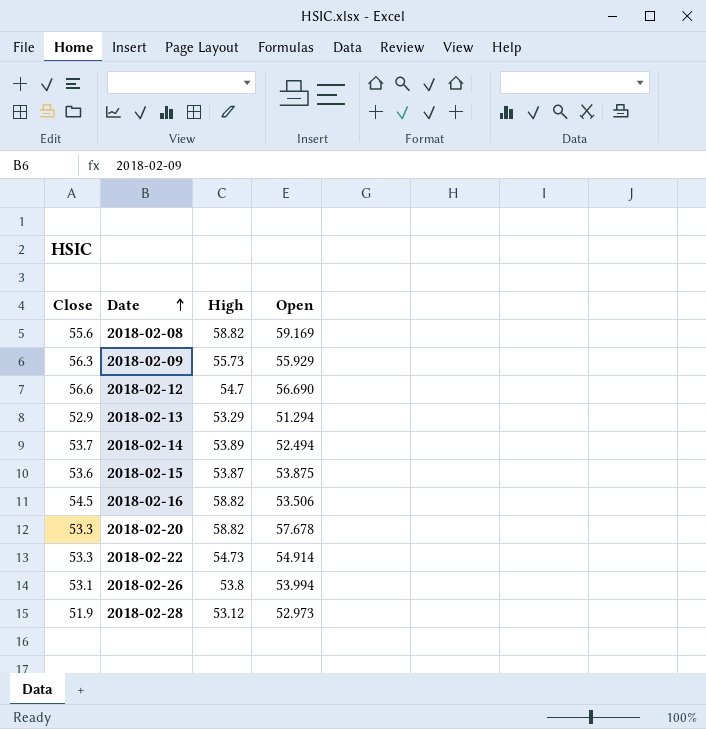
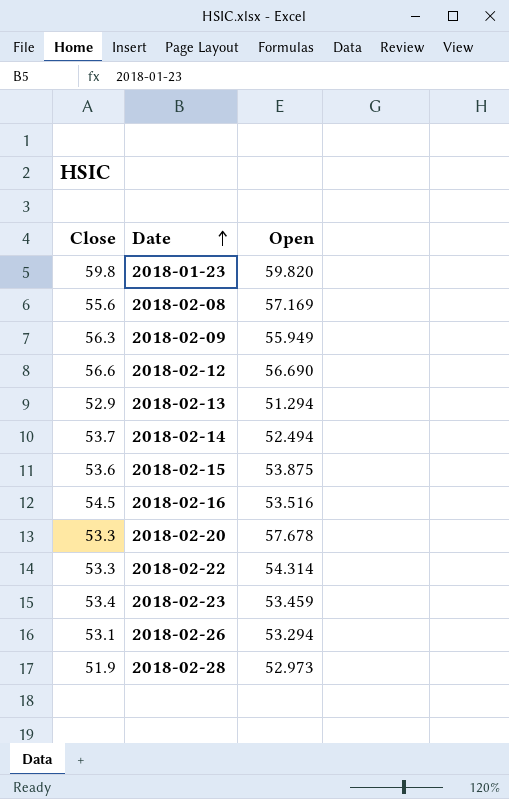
column High | position: 3 -> none
row 2018-01-23: none -> 59.8 | 59.820
2018-02-08 | Open: 59.169 -> 57.169
2018-02-09 | Open: 55.929 -> 55.949
2018-02-16 | Open: 53.506 -> 53.516
2018-02-22 | Open: 54.914 -> 54.314
row 2018-02-23: none -> 53.4 | 53.459
2018-02-26 | Open: 53.994 -> 53.294

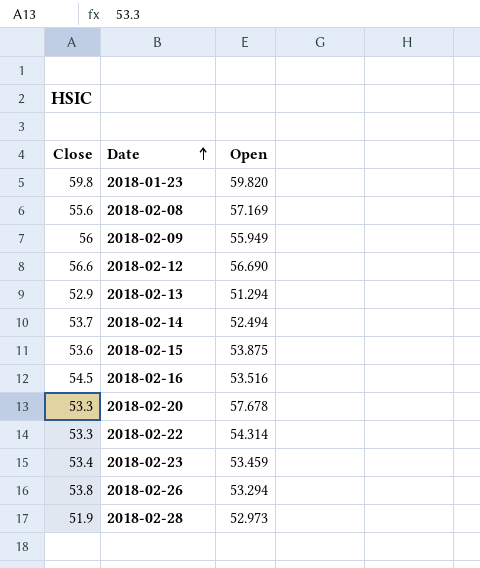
2018-02-09 | Close: 56.3 -> 56
2018-02-26 | Close: 53.1 -> 53.8

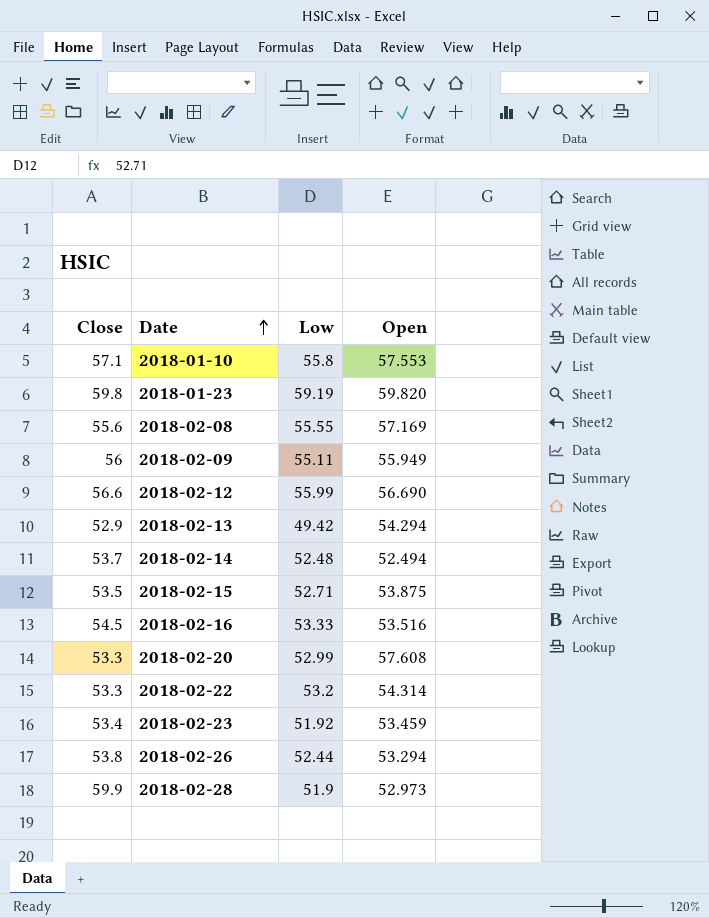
column Low | position: none -> 3
row 2018-01-10: none -> 57.1 | 55.8 | 57.553
2018-02-13 | Open: 51.294 -> 54.294
2018-02-15 | Close: 53.6 -> 53.5
2018-02-20 | Open: 57.678 -> 57.608
2018-02-28 | Close: 51.9 -> 59.9

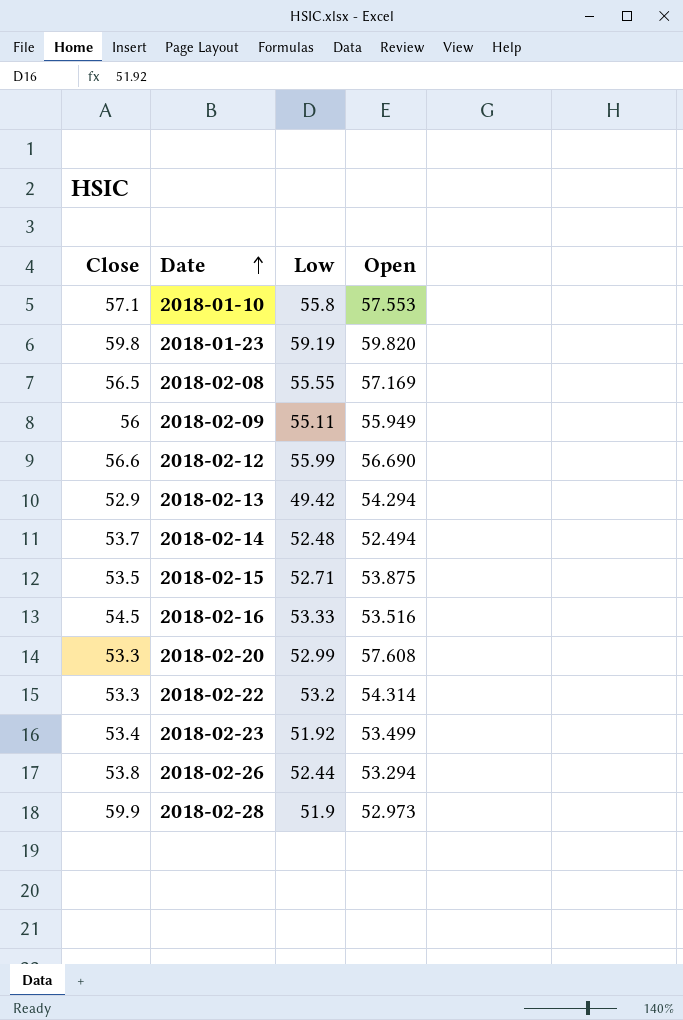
2018-02-08 | Close: 55.6 -> 56.5
2018-02-23 | Open: 53.459 -> 53.499

